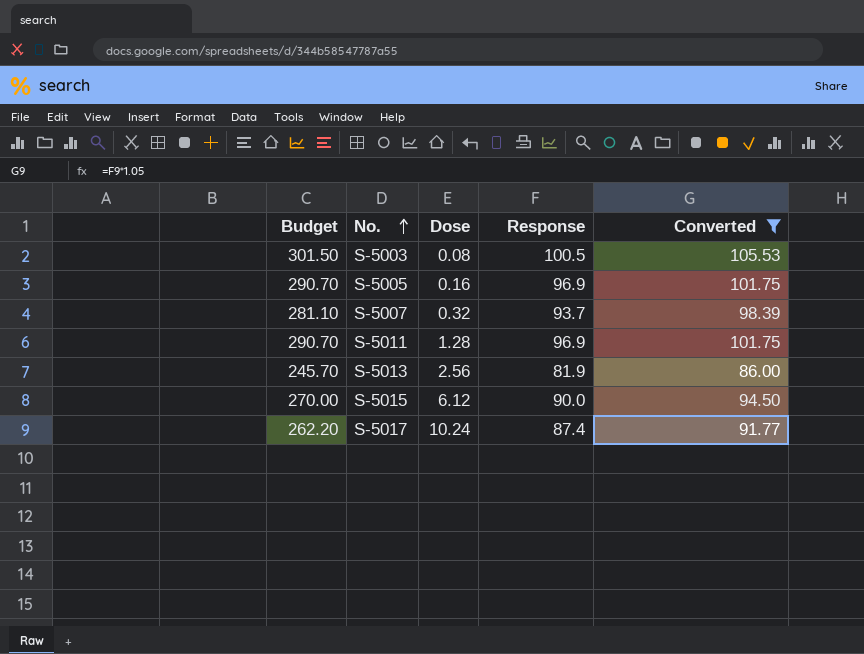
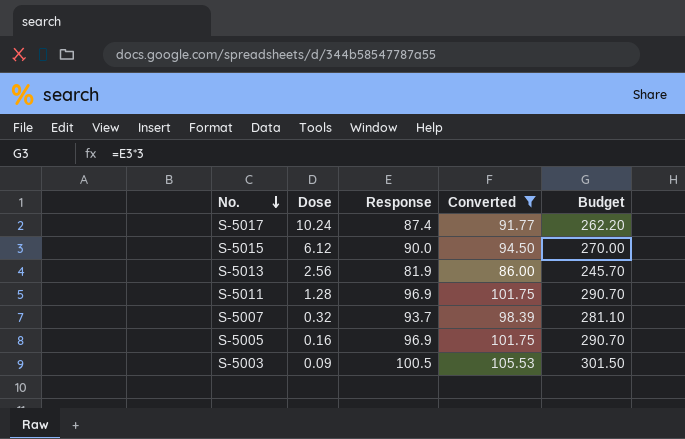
row order: No. ascending -> No. descending
column Budget | position: 1 -> 5
S-5003 | Dose: 0.08 -> 0.09

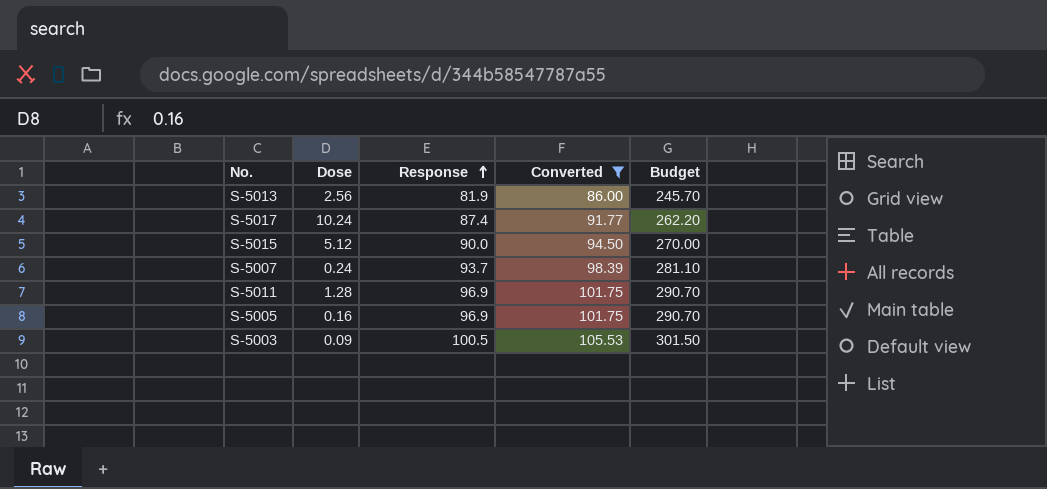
row order: No. descending -> Response ascending
S-5015 | Dose: 6.12 -> 5.12
S-5007 | Dose: 0.32 -> 0.24

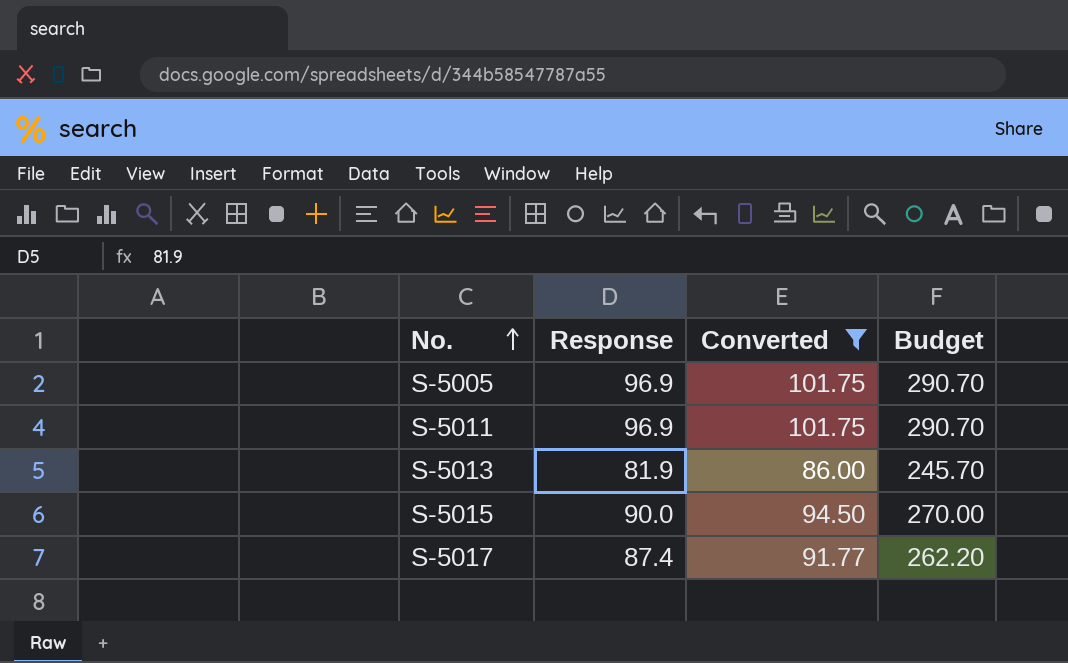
row order: Response ascending -> No. ascending
column Dose | position: 2 -> none
row S-5007: 0.24 | 93.7 | 98.39 | 281.10 -> none
row S-5003: 0.09 | 100.5 | 105.53 | 301.50 -> none

